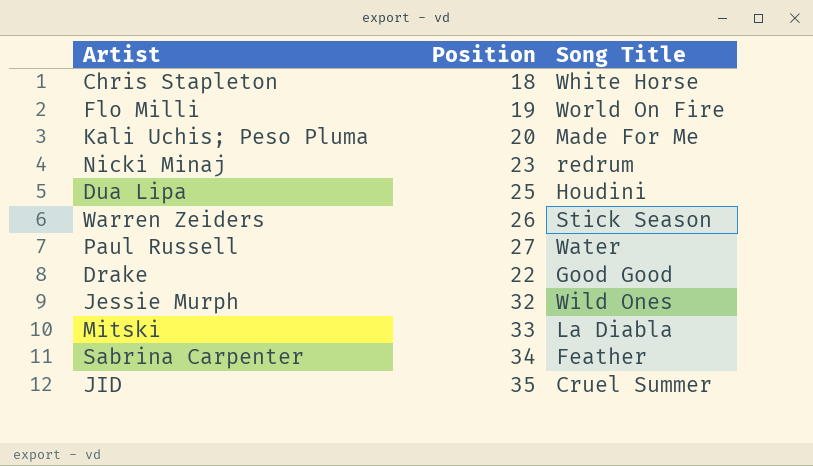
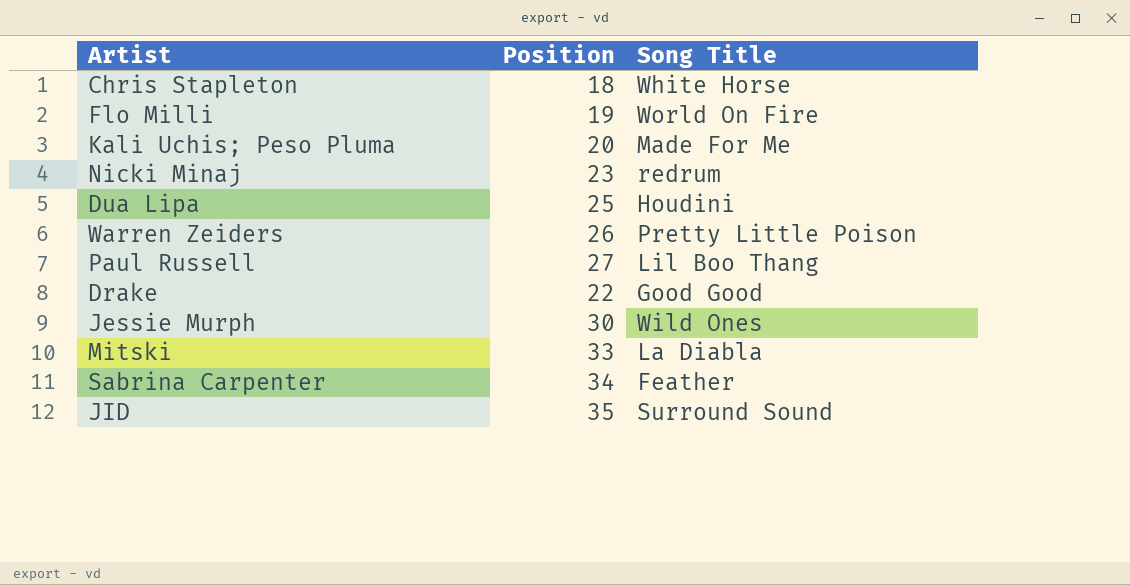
Warren Zeiders | Song Title: Stick Season -> Pretty Little Poison
Paul Russell | Song Title: Water -> Lil Boo Thang
Jessie Murph | Position: 32 -> 30
JID | Song Title: Cruel Summer -> Surround Sound

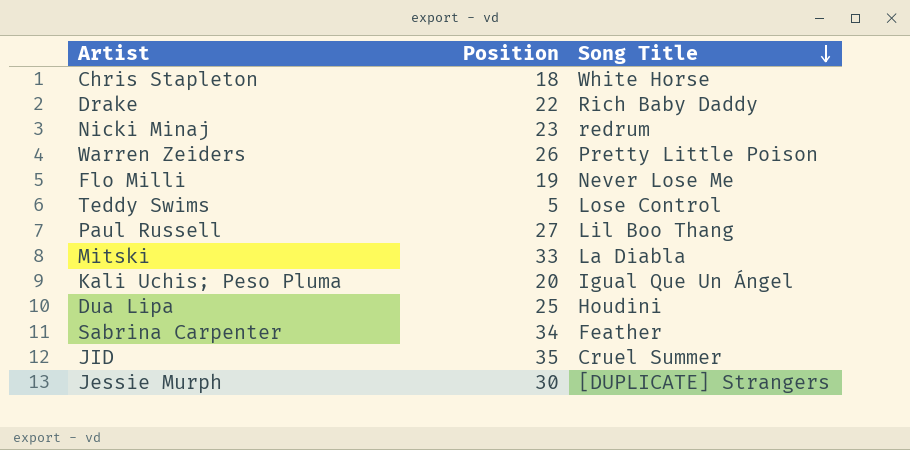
row order: none -> Song Title descending
Drake | Song Title: Good Good -> Rich Baby Daddy
Flo Milli | Song Title: World On Fire -> Never Lose Me
row Teddy Swims: none -> 5 | Lose Control
Kali Uchis; Peso Pluma | Song Title: Made For Me -> Igual Que Un Ángel
JID | Song Title: Surround Sound -> Cruel Summer
Jessie Murph | Song Title: Wild Ones -> [DUPLICATE] Strangers

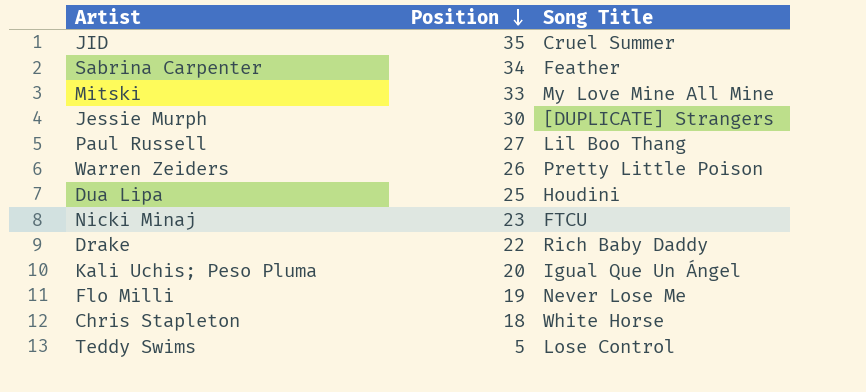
row order: Song Title descending -> Position descending
Mitski | Song Title: La Diabla -> My Love Mine All Mine
Nicki Minaj | Song Title: redrum -> FTCU

